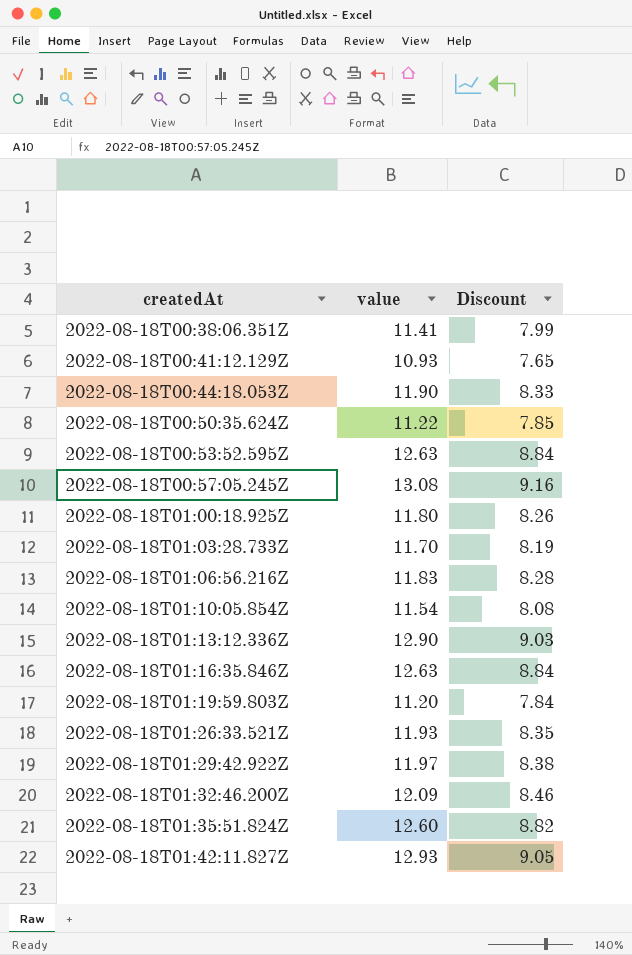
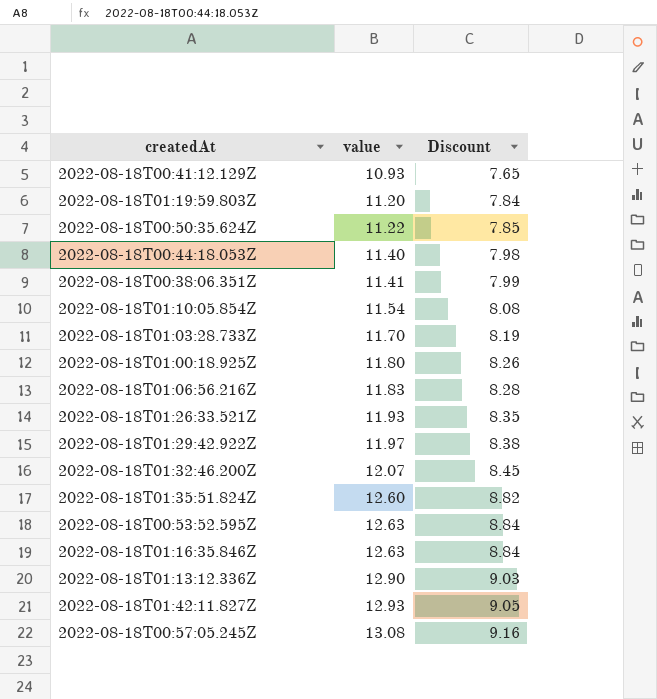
row order: createdAt ascending -> value ascending
2022-08-18T00:44:18.053Z | value: 11.90 -> 11.40
2022-08-18T00:44:18.053Z | Discount: 8.33 -> 7.98
2022-08-18T01:32:46.200Z | value: 12.09 -> 12.07
2022-08-18T01:32:46.200Z | Discount: 8.46 -> 8.45

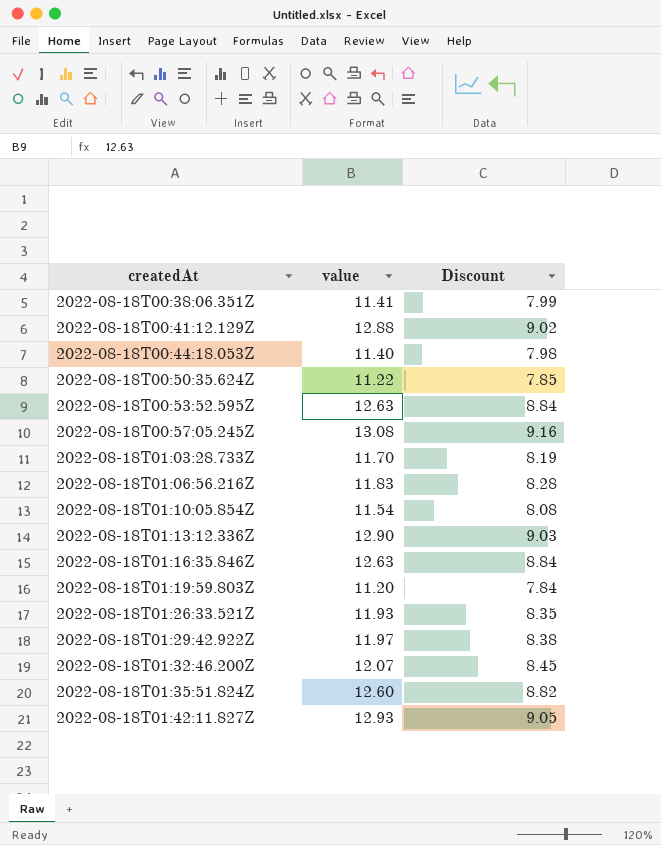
row order: value ascending -> createdAt ascending
row 2022-08-18T01:00:18.925Z: 11.80 | 8.26 -> none
2022-08-18T00:41:12.129Z | value: 10.93 -> 12.88
2022-08-18T00:41:12.129Z | Discount: 7.65 -> 9.02

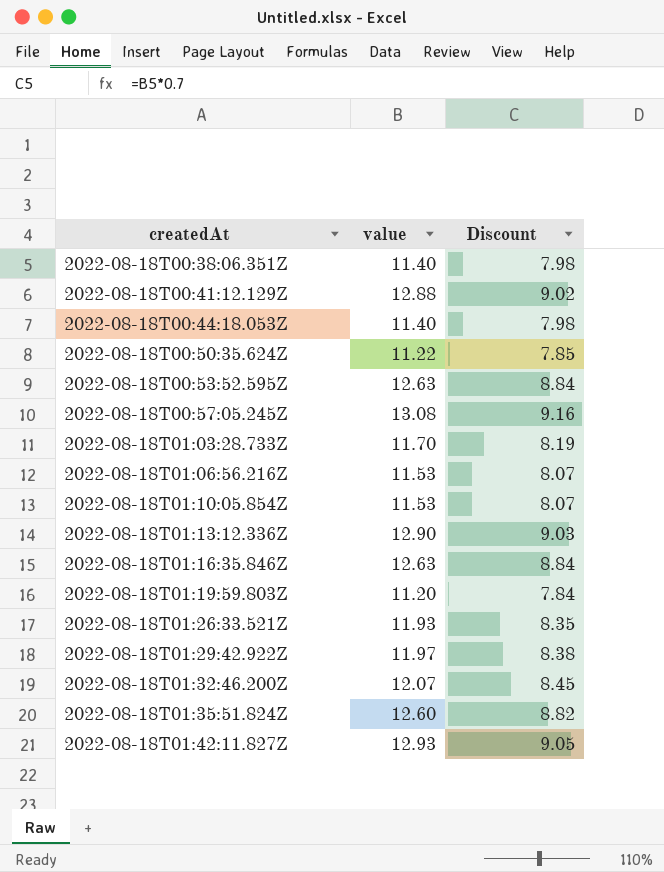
2022-08-18T00:38:06.351Z | value: 11.41 -> 11.40
2022-08-18T00:38:06.351Z | Discount: 7.99 -> 7.98
2022-08-18T01:06:56.216Z | value: 11.83 -> 11.53
2022-08-18T01:06:56.216Z | Discount: 8.28 -> 8.07
2022-08-18T01:10:05.854Z | value: 11.54 -> 11.53
2022-08-18T01:10:05.854Z | Discount: 8.08 -> 8.07

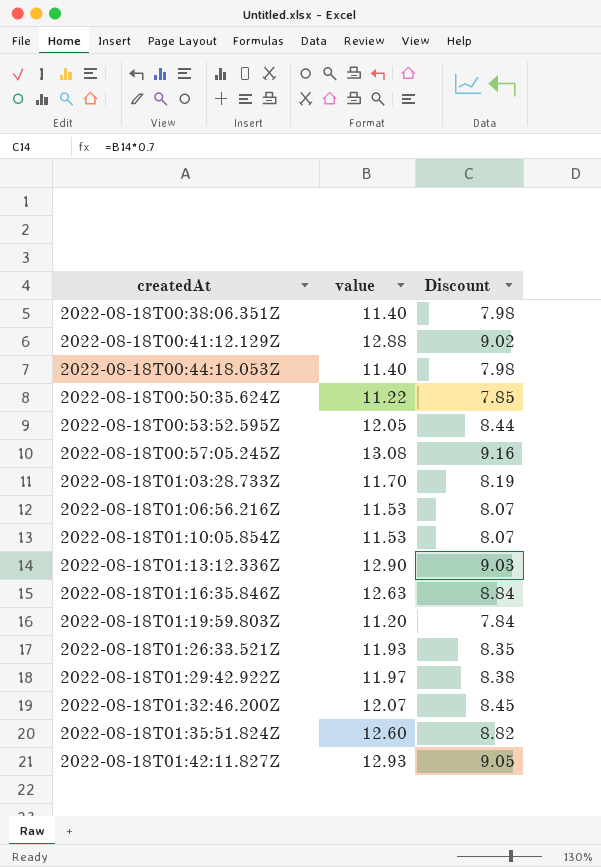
2022-08-18T00:53:52.595Z | value: 12.63 -> 12.05
2022-08-18T00:53:52.595Z | Discount: 8.84 -> 8.44

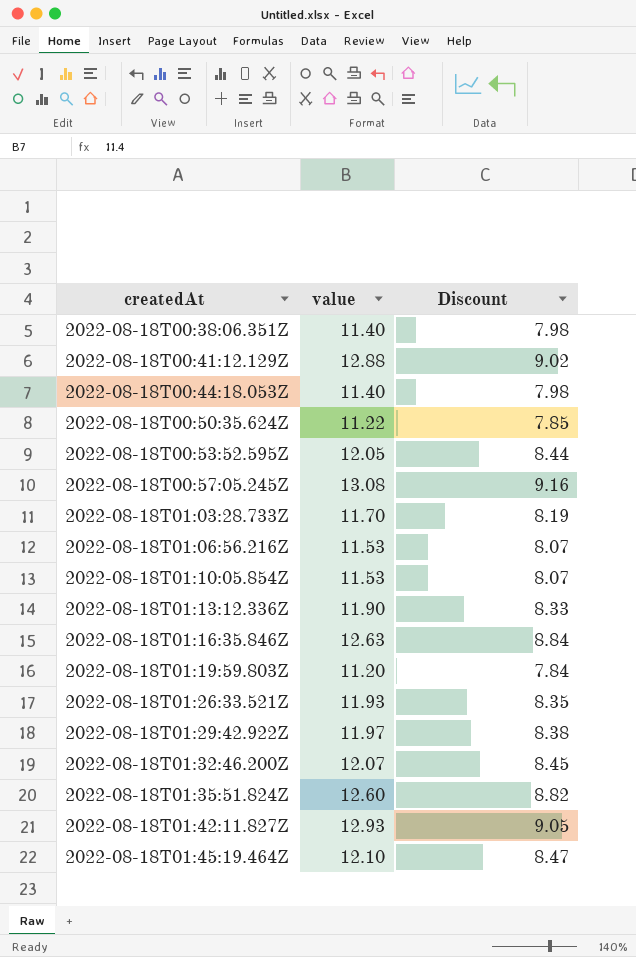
2022-08-18T01:13:12.336Z | value: 12.90 -> 11.90
2022-08-18T01:13:12.336Z | Discount: 9.03 -> 8.33
row 2022-08-18T01:45:19.464Z: none -> 12.10 | 8.47

